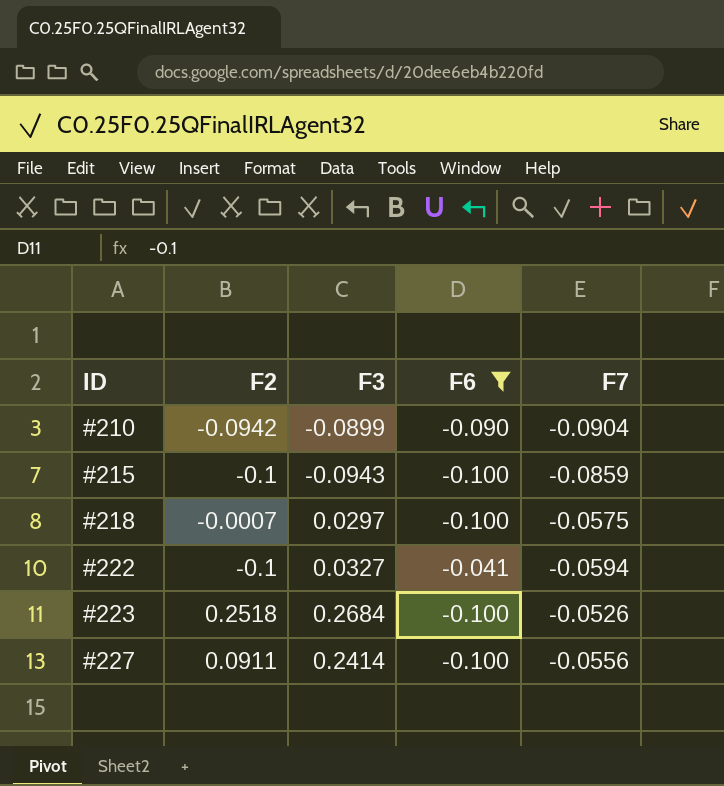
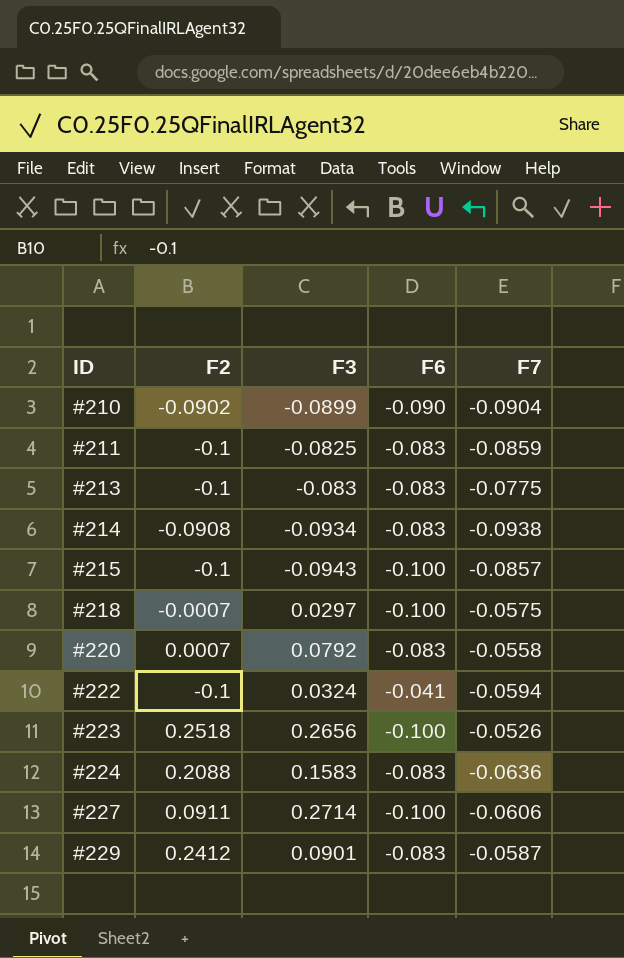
filter: F6 != -0.083 -> none
#210 | F2: -0.0942 -> -0.0902
#215 | F7: -0.0859 -> -0.0857
#222 | F3: 0.0327 -> 0.0324
#223 | F3: 0.2684 -> 0.2656
#227 | F3: 0.2414 -> 0.2714
#227 | F7: -0.0556 -> -0.0606

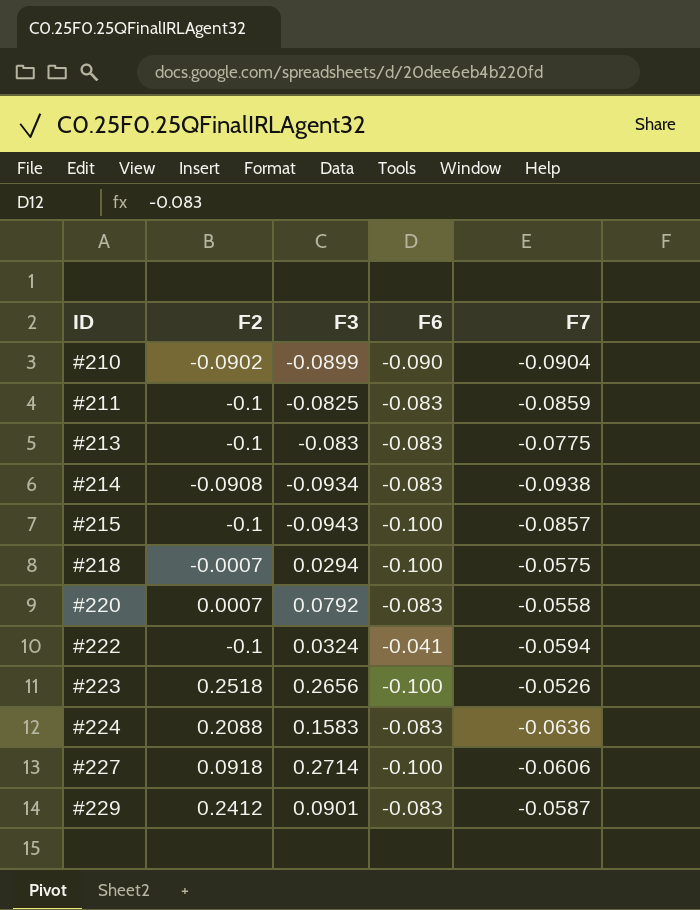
#218 | F3: 0.0297 -> 0.0294
#227 | F2: 0.0911 -> 0.0918

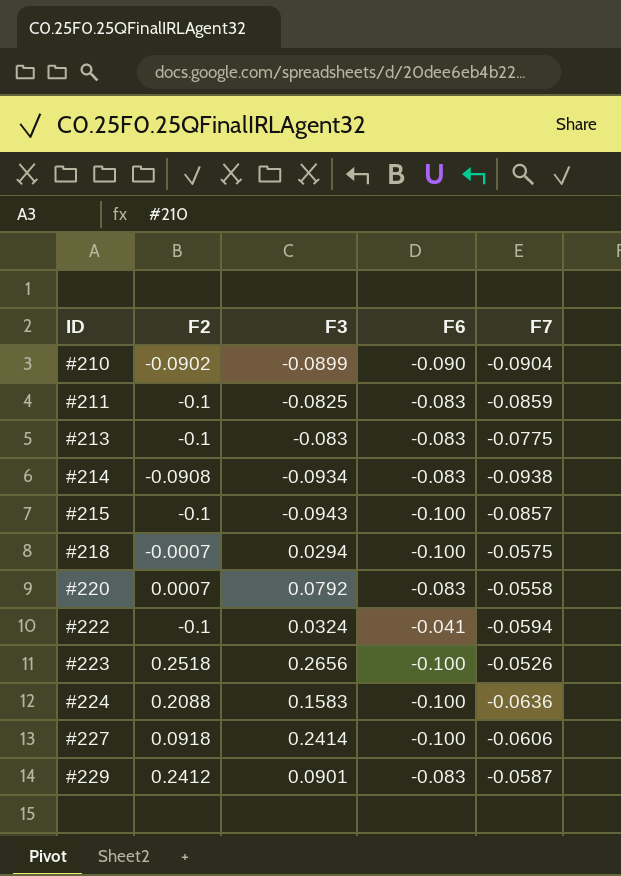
#224 | F6: -0.083 -> -0.100
#227 | F3: 0.2714 -> 0.2414

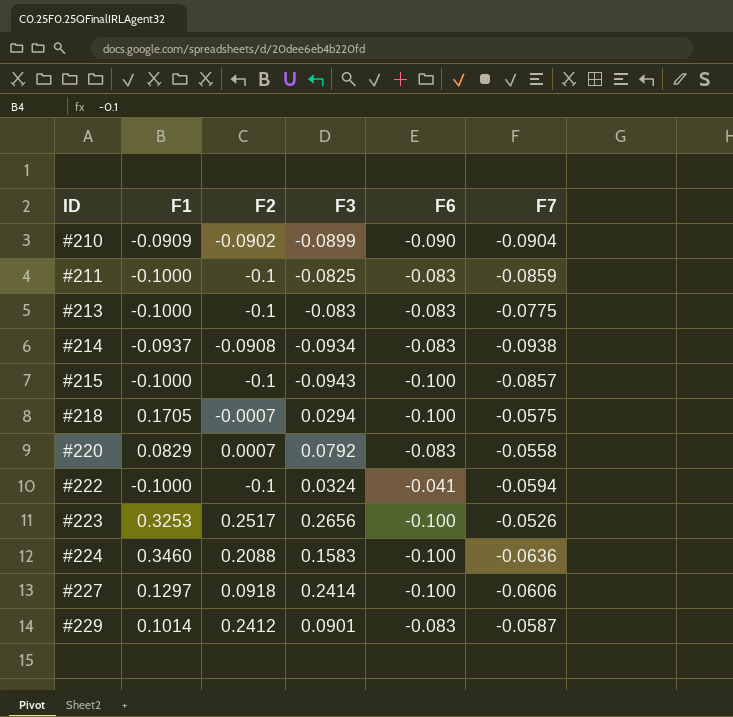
column F1 | position: none -> 2
#223 | F2: 0.2518 -> 0.2517

